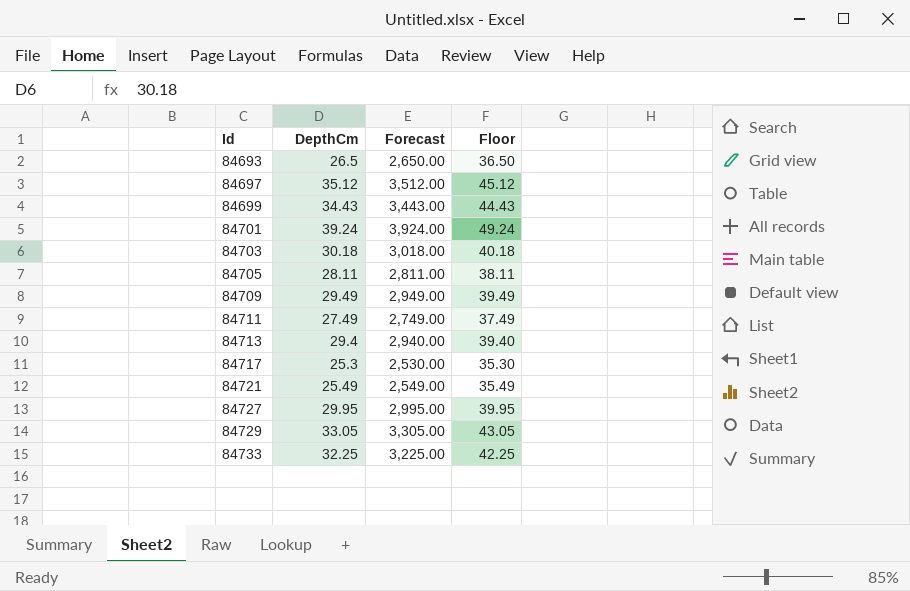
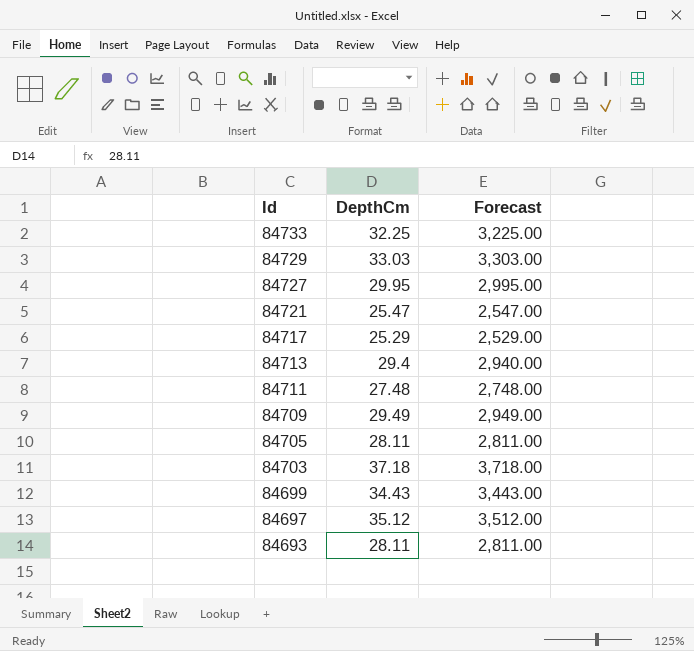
row order: Id ascending -> Id descending
column Floor | formula: [DepthCm] + 10 -> none
row 84701: 39.24 | 3,924.00 | 49.24 -> none
84729 | DepthCm: 33.05 -> 33.03
84729 | Forecast: 3,305.00 -> 3,303.00
84721 | DepthCm: 25.49 -> 25.47
84721 | Forecast: 2,549.00 -> 2,547.00
84717 | DepthCm: 25.3 -> 25.29
84717 | Forecast: 2,530.00 -> 2,529.00
84711 | DepthCm: 27.49 -> 27.48
84711 | Forecast: 2,749.00 -> 2,748.00
84703 | DepthCm: 30.18 -> 37.18
84703 | Forecast: 3,018.00 -> 3,718.00
84693 | DepthCm: 26.5 -> 28.11
84693 | Forecast: 2,650.00 -> 2,811.00

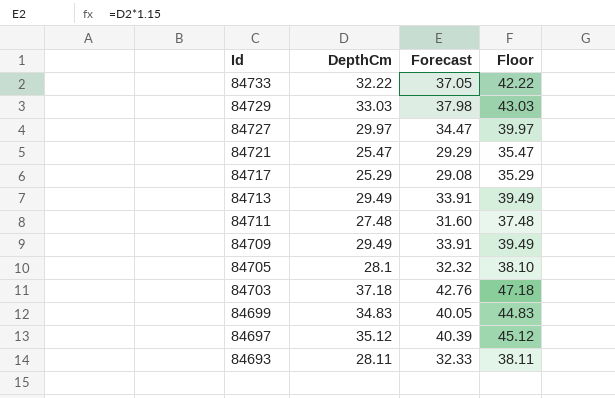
column Forecast | formula: [DepthCm] * 100 -> [DepthCm] * 1.15
column Floor | formula: none -> [DepthCm] + 10
84733 | DepthCm: 32.25 -> 32.22
84727 | DepthCm: 29.95 -> 29.97
84713 | DepthCm: 29.4 -> 29.49
84705 | DepthCm: 28.11 -> 28.1
84699 | DepthCm: 34.43 -> 34.83

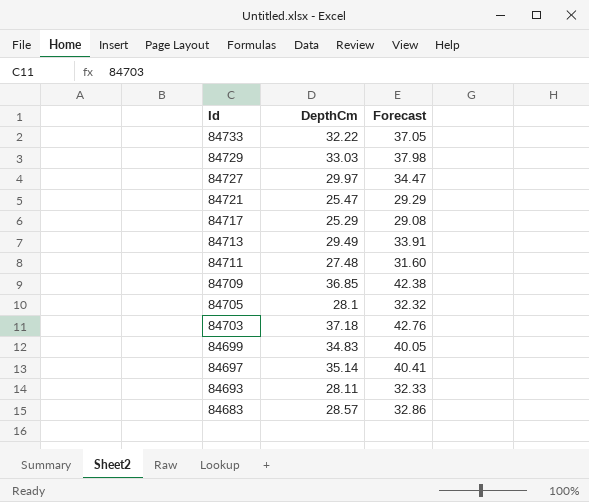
column Floor | formula: [DepthCm] + 10 -> none
84709 | DepthCm: 29.49 -> 36.85
84709 | Forecast: 33.91 -> 42.38
84697 | DepthCm: 35.12 -> 35.14
84697 | Forecast: 40.39 -> 40.41
row 84683: none -> 28.57 | 32.86

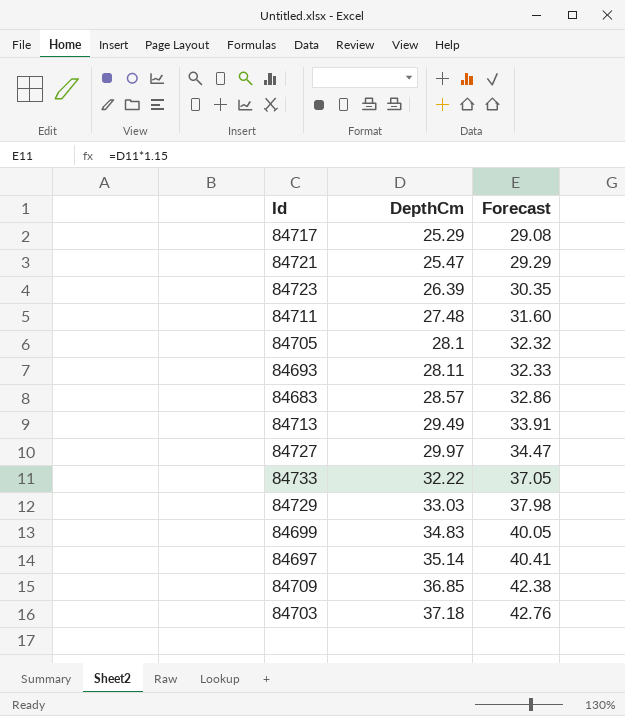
row order: Id descending -> DepthCm ascending
row 84723: none -> 26.39 | 30.35

